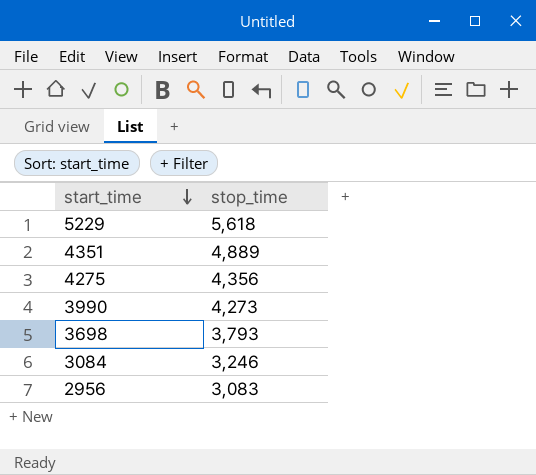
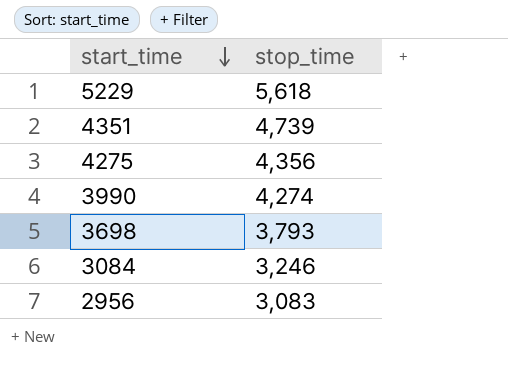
4351 | stop_time: 4,889 -> 4,739
3990 | stop_time: 4,273 -> 4,274

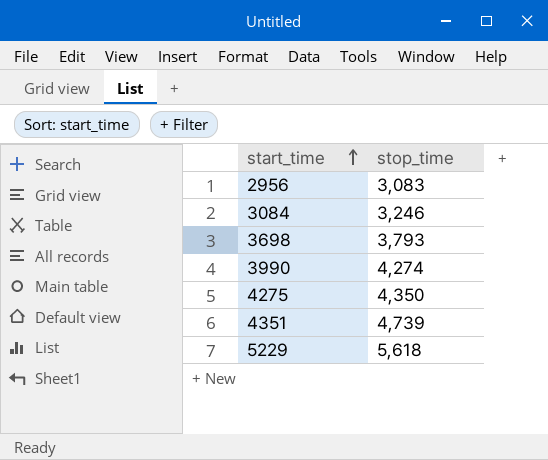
row order: start_time descending -> start_time ascending
4275 | stop_time: 4,356 -> 4,350

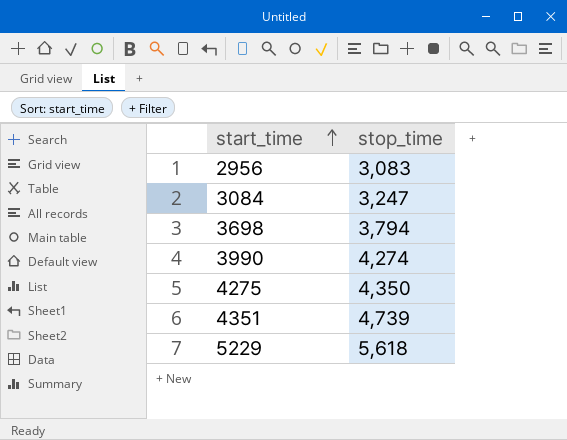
3084 | stop_time: 3,246 -> 3,247
3698 | stop_time: 3,793 -> 3,794

